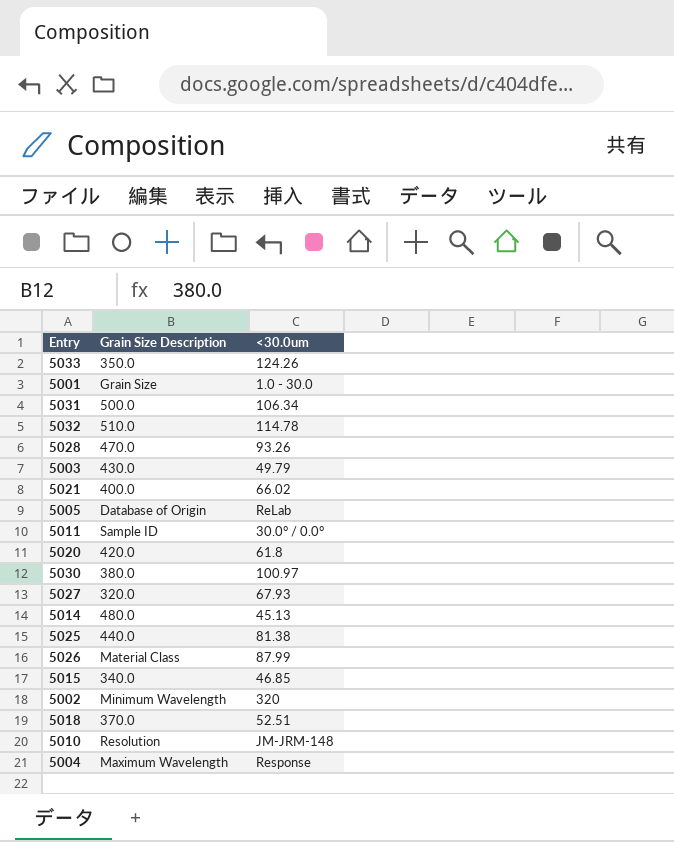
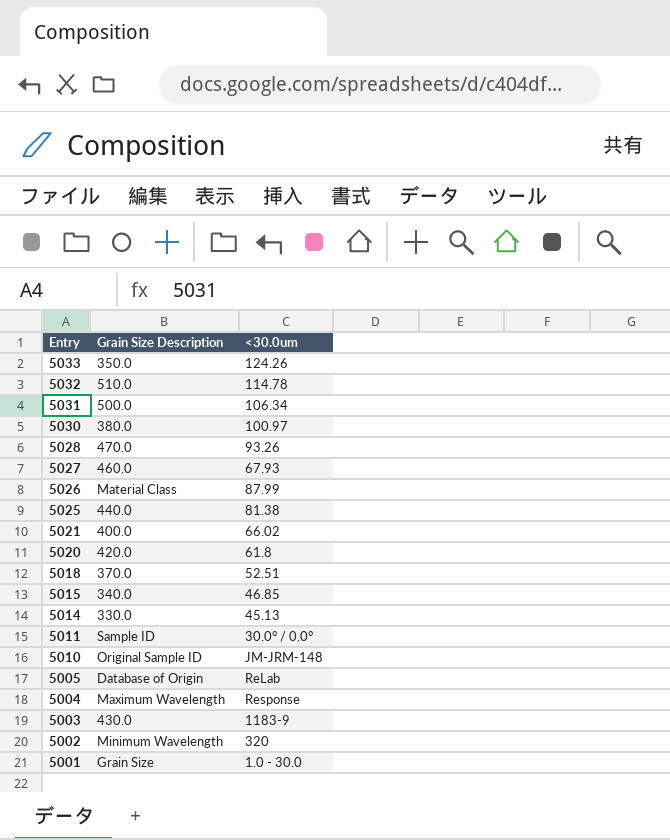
row order: none -> Entry descending
5027 | Grain Size Description: 320.0 -> 460.0
5014 | Grain Size Description: 480.0 -> 330.0
5010 | Grain Size Description: Resolution -> Original Sample ID
5003 | <30.0um: 49.79 -> 1183-9

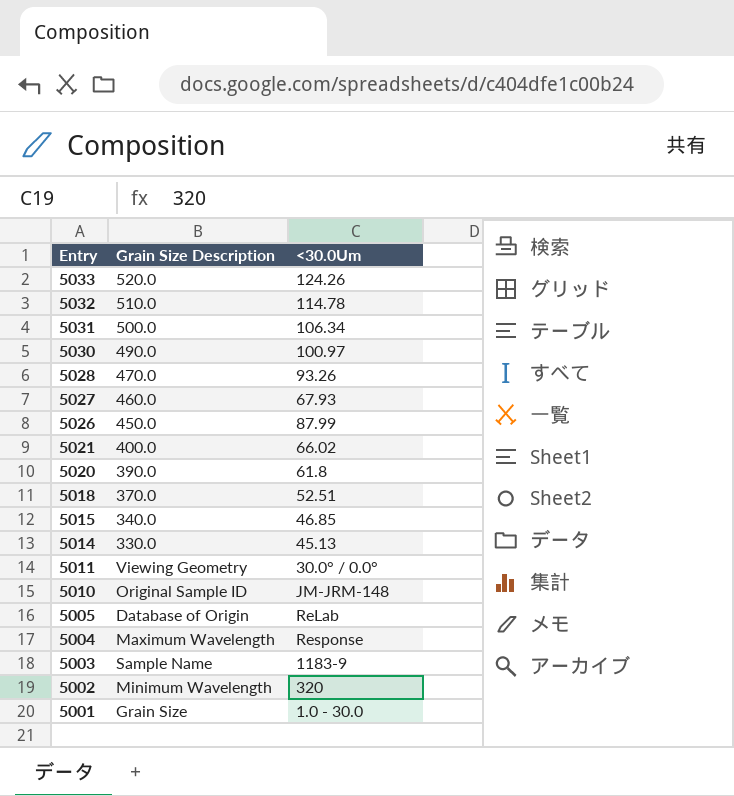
column name: <30.0um -> <30.0Um
row 5025: 440.0 | 81.38 -> none
5033 | Grain Size Description: 350.0 -> 520.0
5030 | Grain Size Description: 380.0 -> 490.0
5026 | Grain Size Description: Material Class -> 450.0
5020 | Grain Size Description: 420.0 -> 390.0
5011 | Grain Size Description: Sample ID -> Viewing Geometry
5003 | Grain Size Description: 430.0 -> Sample Name

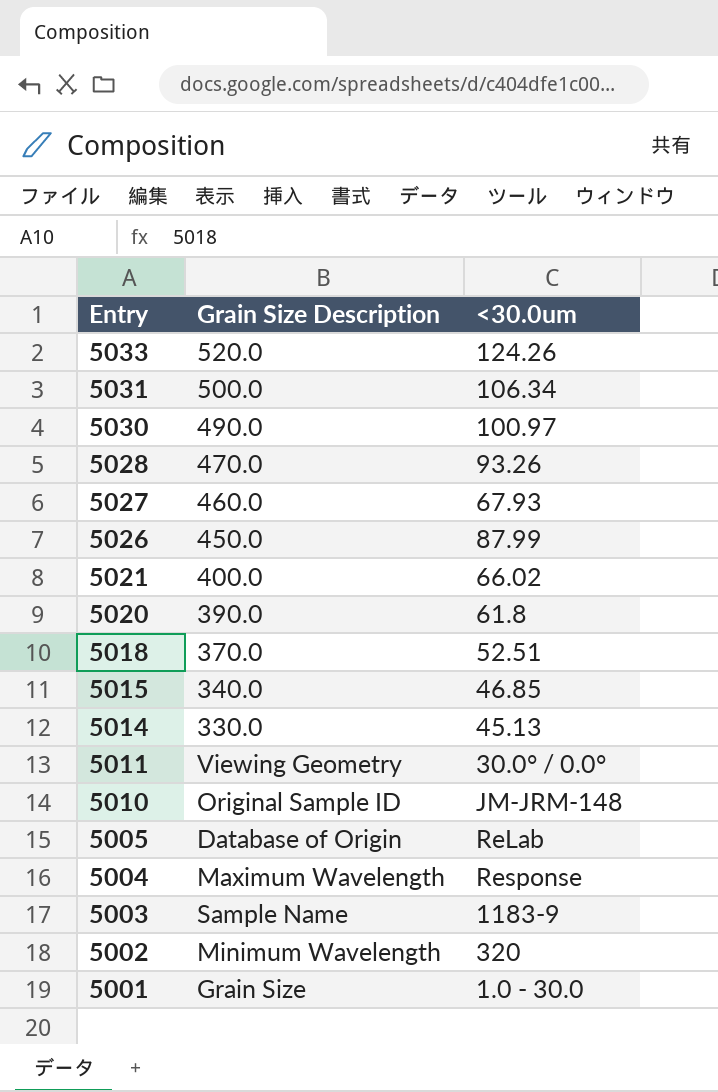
column name: <30.0Um -> <30.0um
row 5032: 510.0 | 114.78 -> none

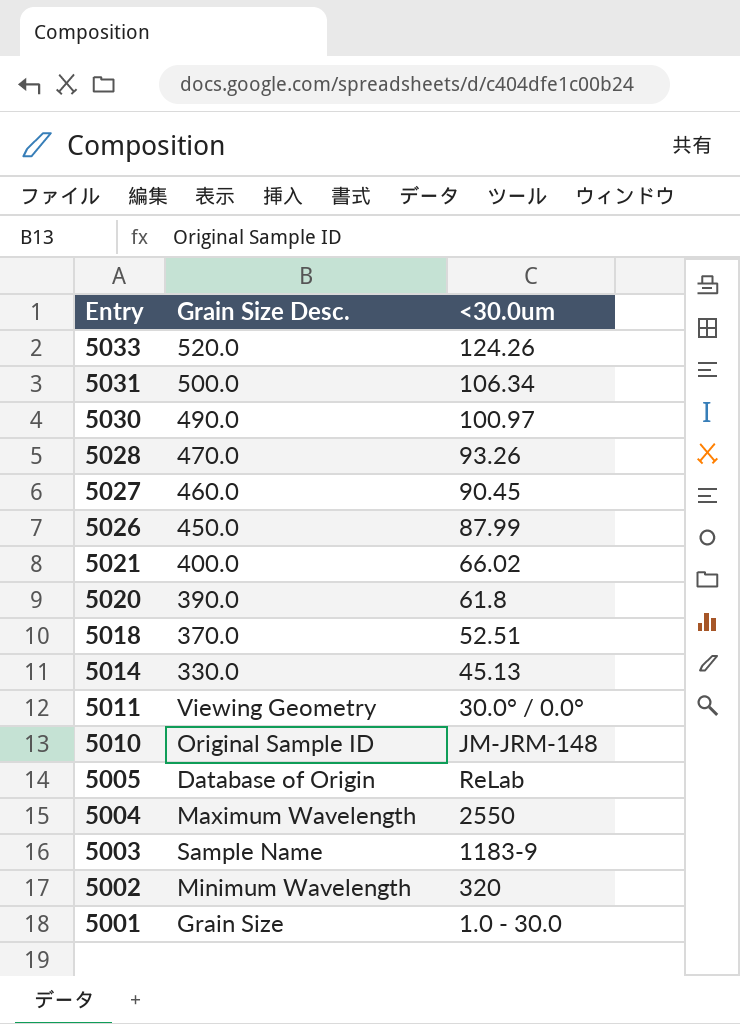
column name: Grain Size Description -> Grain Size Desc.
row 5015: 340.0 | 46.85 -> none
5027 | <30.0um: 67.93 -> 90.45
5004 | <30.0um: Response -> 2550

